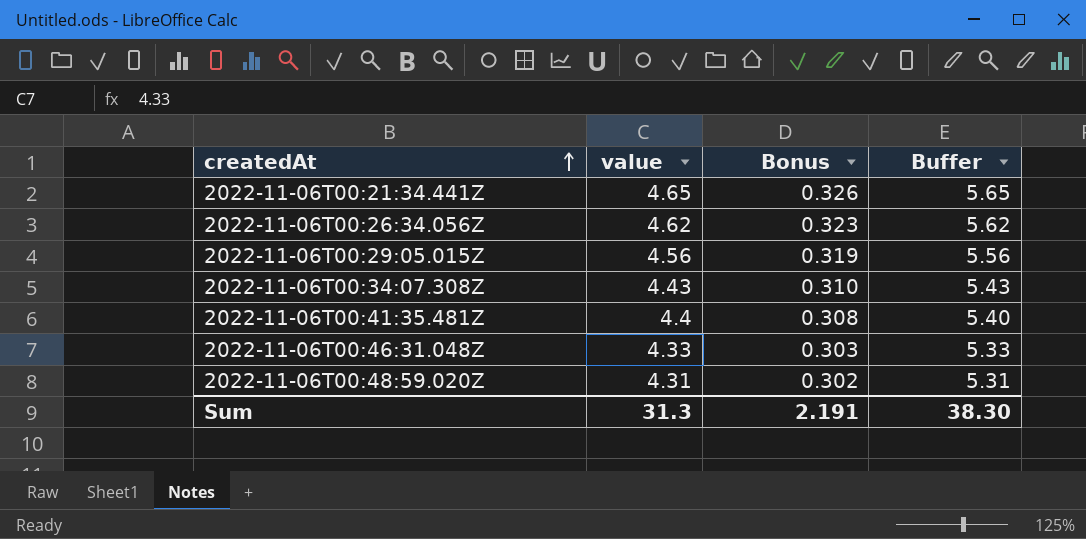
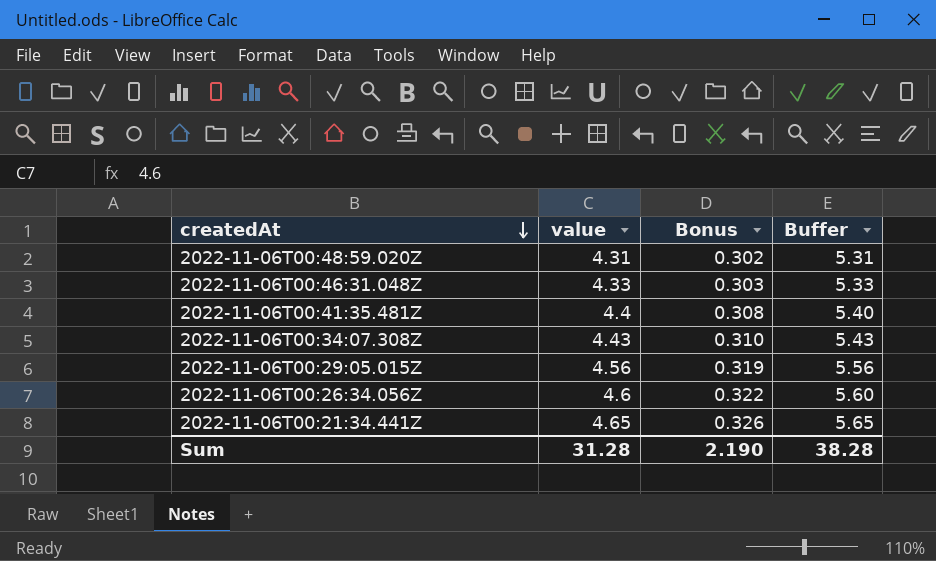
row order: createdAt ascending -> createdAt descending
2022-11-06T00:26:34.056Z | value: 4.62 -> 4.6
2022-11-06T00:26:34.056Z | Bonus: 0.323 -> 0.322
2022-11-06T00:26:34.056Z | Buffer: 5.62 -> 5.60
Sum | value: 31.3 -> 31.28
Sum | Bonus: 2.191 -> 2.190
Sum | Buffer: 38.30 -> 38.28

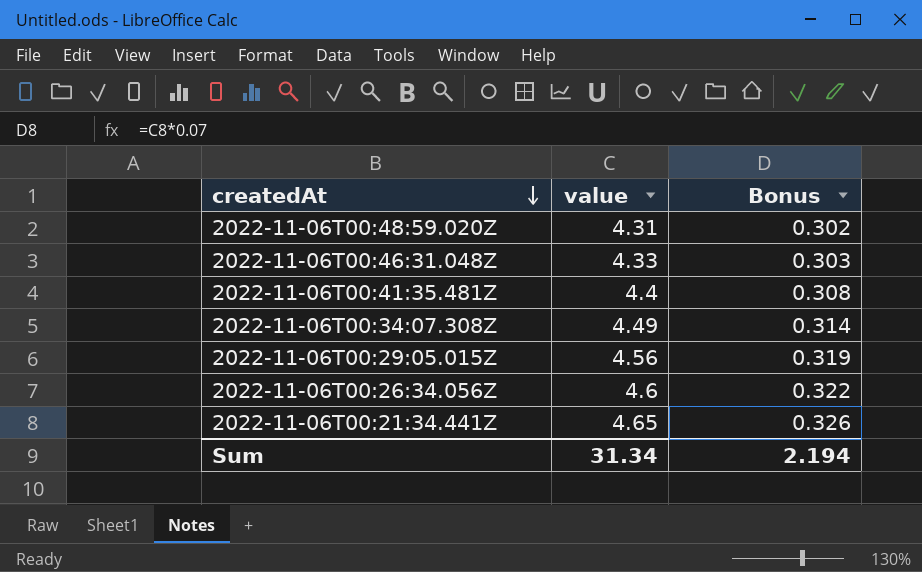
column Buffer | formula: [value] + 1 -> none
2022-11-06T00:34:07.308Z | value: 4.43 -> 4.49
2022-11-06T00:34:07.308Z | Bonus: 0.310 -> 0.314
Sum | value: 31.28 -> 31.34
Sum | Bonus: 2.190 -> 2.194

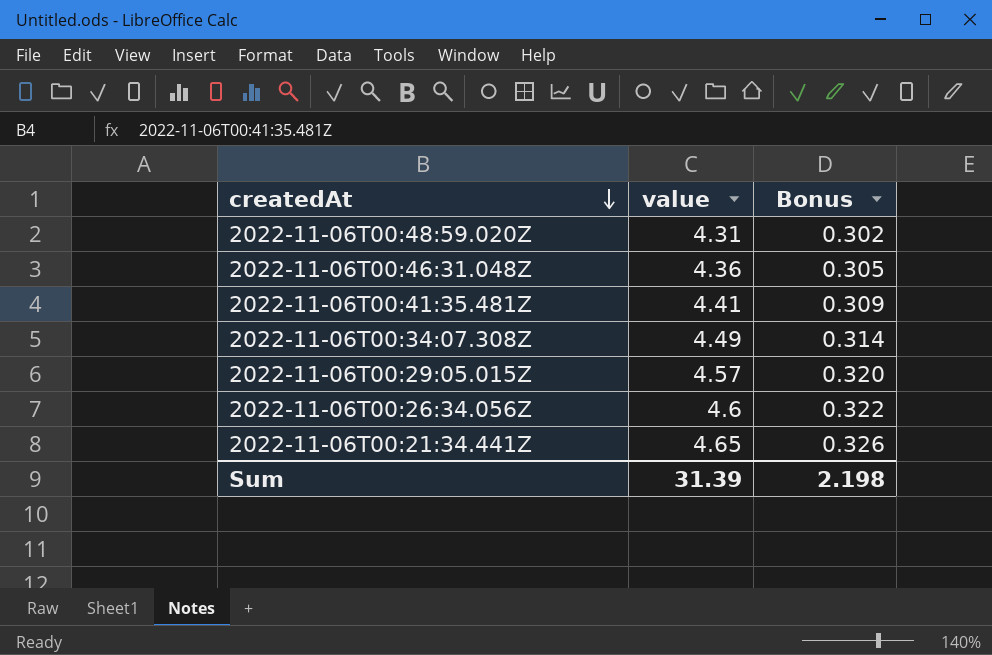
2022-11-06T00:46:31.048Z | value: 4.33 -> 4.36
2022-11-06T00:46:31.048Z | Bonus: 0.303 -> 0.305
2022-11-06T00:41:35.481Z | value: 4.4 -> 4.41
2022-11-06T00:41:35.481Z | Bonus: 0.308 -> 0.309
2022-11-06T00:29:05.015Z | value: 4.56 -> 4.57
2022-11-06T00:29:05.015Z | Bonus: 0.319 -> 0.320
Sum | value: 31.34 -> 31.39
Sum | Bonus: 2.194 -> 2.198

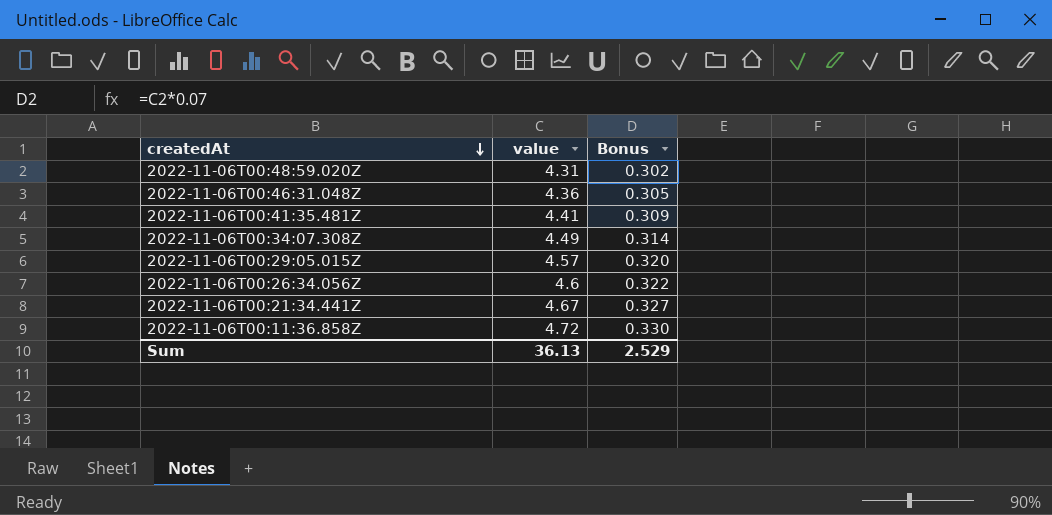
2022-11-06T00:21:34.441Z | value: 4.65 -> 4.67
2022-11-06T00:21:34.441Z | Bonus: 0.326 -> 0.327
row 2022-11-06T00:11:36.858Z: none -> 4.72 | 0.330
Sum | value: 31.39 -> 36.13
Sum | Bonus: 2.198 -> 2.529

